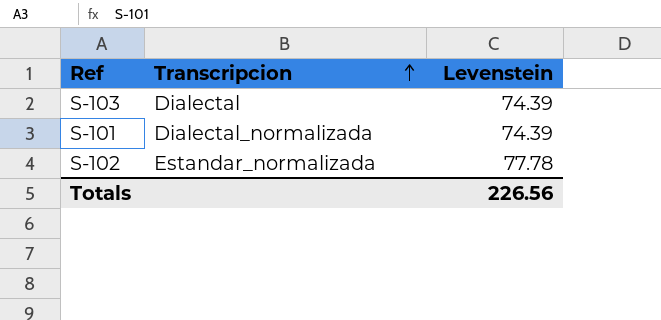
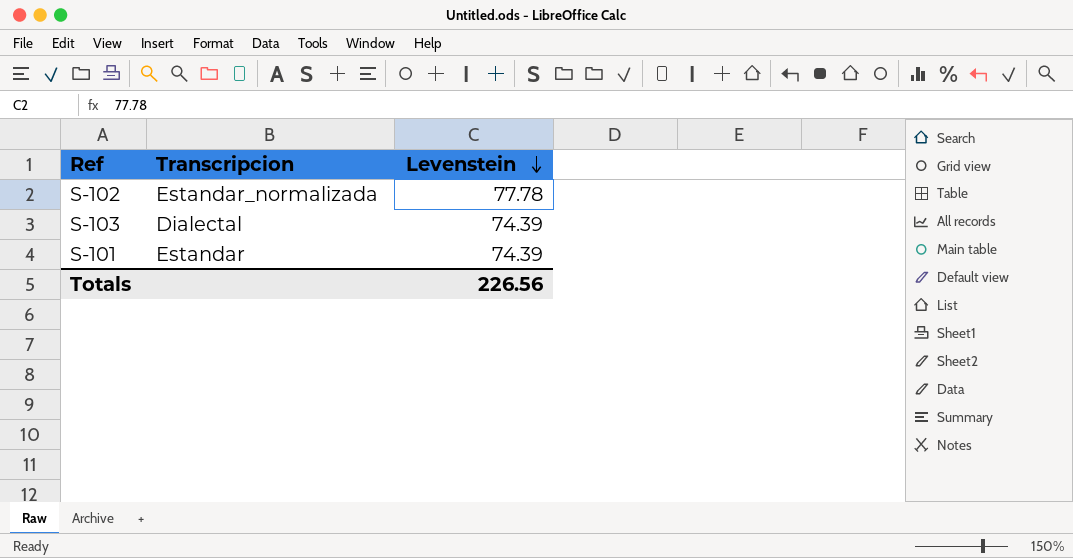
row order: Transcripcion ascending -> Levenstein descending
S-101 | Transcripcion: Dialectal_normalizada -> Estandar

